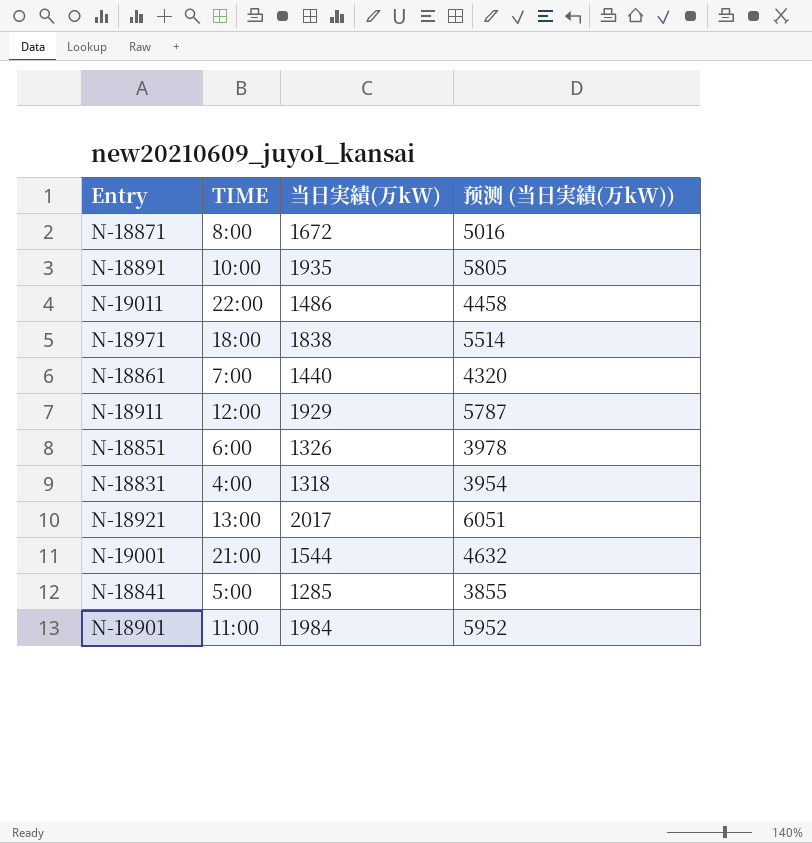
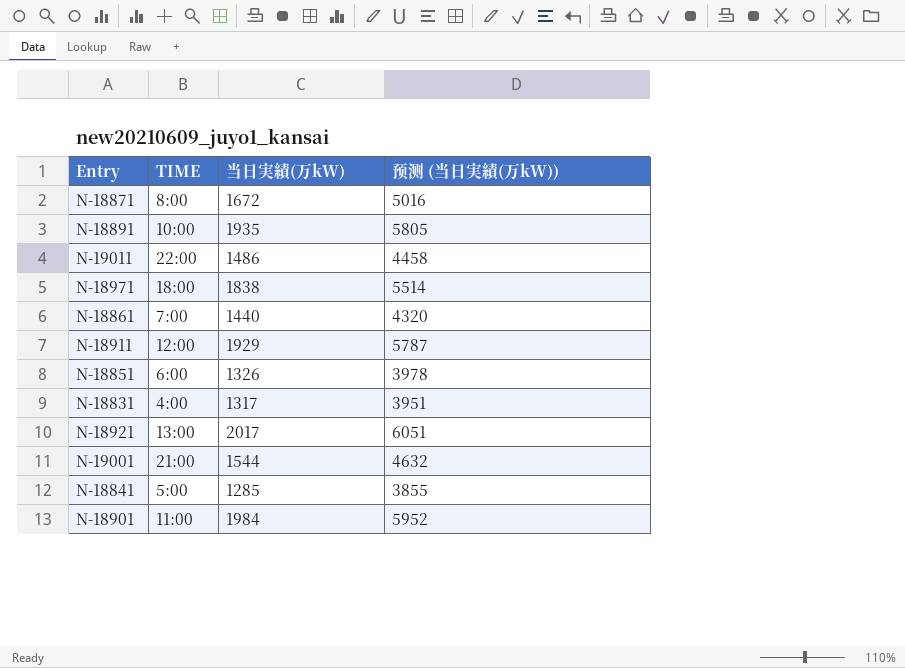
N-18831 | 当日実績(万kW): 1318 -> 1317
N-18831 | 预测 (当日実績(万kW)): 3954 -> 3951

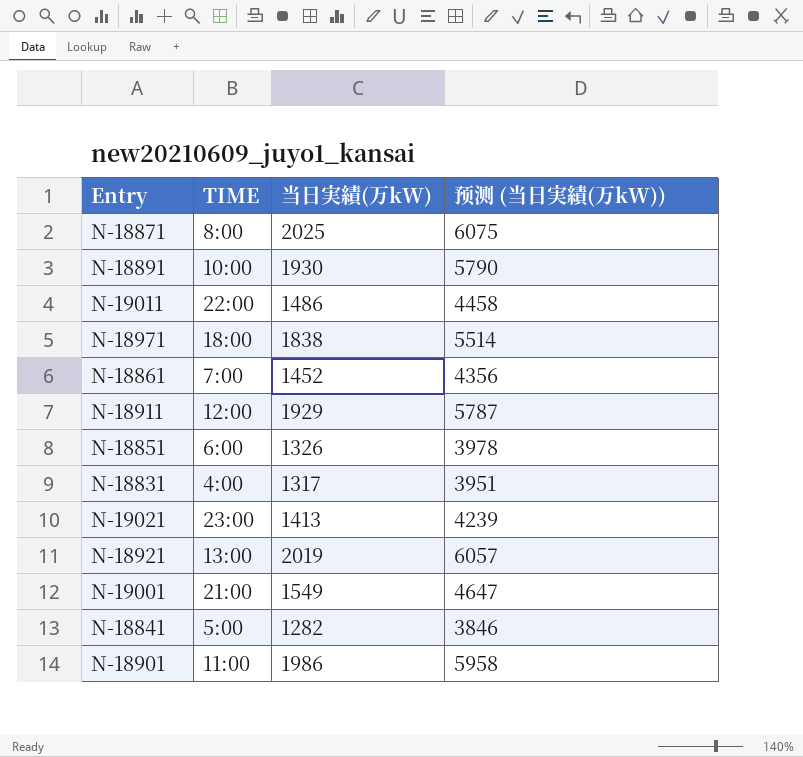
N-18871 | 当日実績(万kW): 1672 -> 2025
N-18871 | 预测 (当日実績(万kW)): 5016 -> 6075
N-18891 | 当日実績(万kW): 1935 -> 1930
N-18891 | 预测 (当日実績(万kW)): 5805 -> 5790
N-18861 | 当日実績(万kW): 1440 -> 1452
N-18861 | 预测 (当日実績(万kW)): 4320 -> 4356
row N-19021: none -> 23:00 | 1413 | 4239
N-18921 | 当日実績(万kW): 2017 -> 2019
N-18921 | 预测 (当日実績(万kW)): 6051 -> 6057
N-19001 | 当日実績(万kW): 1544 -> 1549
N-19001 | 预测 (当日実績(万kW)): 4632 -> 4647
N-18841 | 当日実績(万kW): 1285 -> 1282
N-18841 | 预测 (当日実績(万kW)): 3855 -> 3846
N-18901 | 当日実績(万kW): 1984 -> 1986
N-18901 | 预测 (当日実績(万kW)): 5952 -> 5958

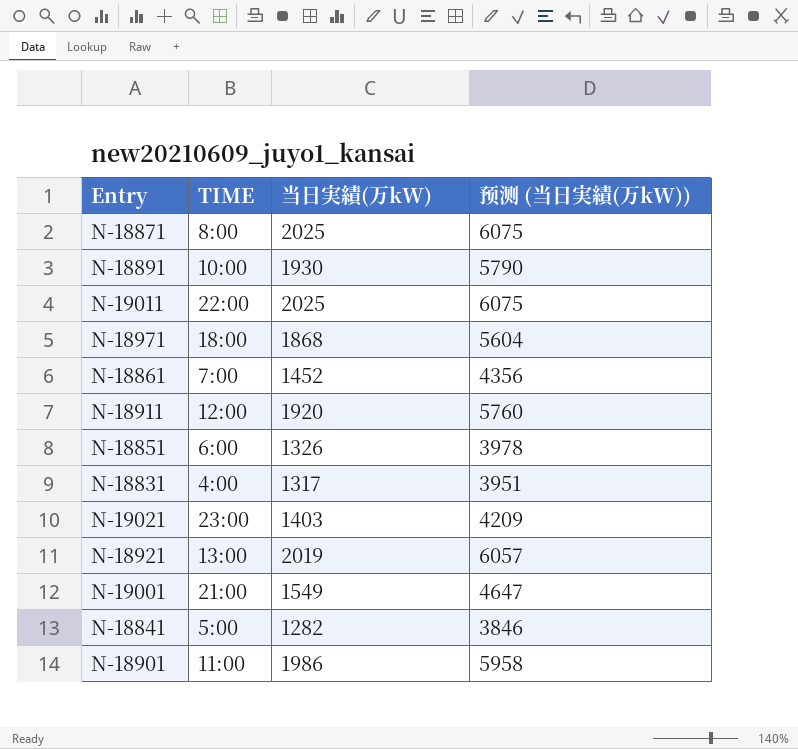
N-19011 | 当日実績(万kW): 1486 -> 2025
N-19011 | 预测 (当日実績(万kW)): 4458 -> 6075
N-18971 | 当日実績(万kW): 1838 -> 1868
N-18971 | 预测 (当日実績(万kW)): 5514 -> 5604
N-18911 | 当日実績(万kW): 1929 -> 1920
N-18911 | 预测 (当日実績(万kW)): 5787 -> 5760
N-19021 | 当日実績(万kW): 1413 -> 1403
N-19021 | 预测 (当日実績(万kW)): 4239 -> 4209

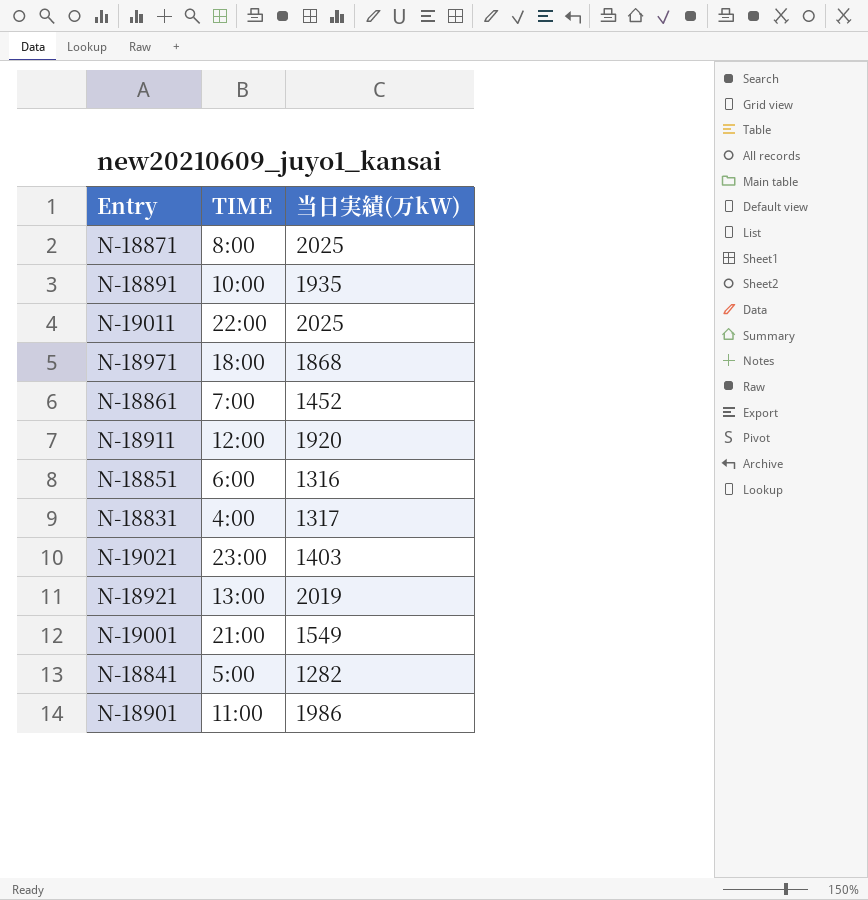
column 预测 (当日実績(万kW)) | formula: [当日実績(万kW)] * 3 -> none
N-18891 | 当日実績(万kW): 1930 -> 1935
N-18851 | 当日実績(万kW): 1326 -> 1316

